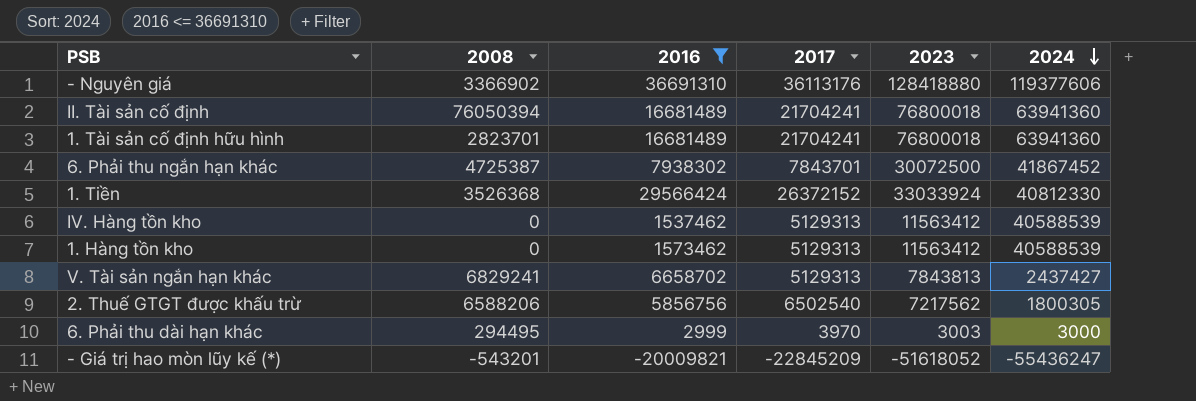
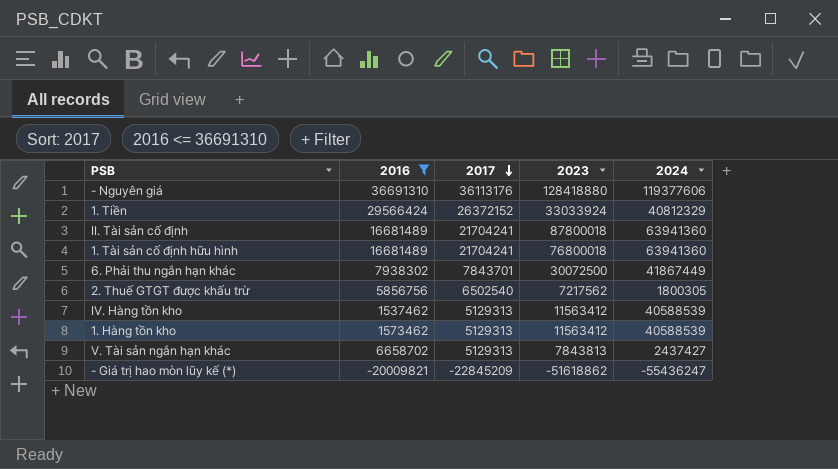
row order: 2024 descending -> 2017 descending
column 2008 | position: 2 -> none
row 6. Phải thu dài hạn khác: 294495 | 2999 | 3970 | 3003 | 3000 -> none
1. Tiền | 2024: 40812330 -> 40812329
II. Tài sản cố định | 2023: 76800018 -> 87800018
6. Phải thu ngắn hạn khác | 2024: 41867452 -> 41867449
- Giá trị hao mòn lũy kế (*) | 2023: -51618052 -> -51618862

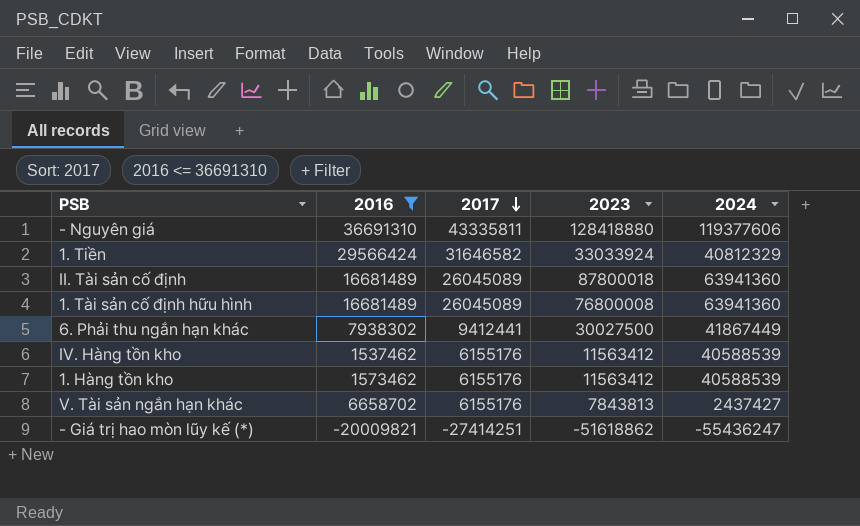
row 2. Thuế GTGT được khấu trừ: 5856756 | 6502540 | 7217562 | 1800305 -> none
- Nguyên giá | 2017: 36113176 -> 43335811
1. Tiền | 2017: 26372152 -> 31646582
II. Tài sản cố định | 2017: 21704241 -> 26045089
1. Tài sản cố định hữu hình | 2017: 21704241 -> 26045089
1. Tài sản cố định hữu hình | 2023: 76800018 -> 76800008
6. Phải thu ngắn hạn khác | 2017: 7843701 -> 9412441
6. Phải thu ngắn hạn khác | 2023: 30072500 -> 30027500
IV. Hàng tồn kho | 2017: 5129313 -> 6155176
1. Hàng tồn kho | 2017: 5129313 -> 6155176
V. Tài sản ngắn hạn khác | 2017: 5129313 -> 6155176
- Giá trị hao mòn lũy kế (*) | 2017: -22845209 -> -27414251

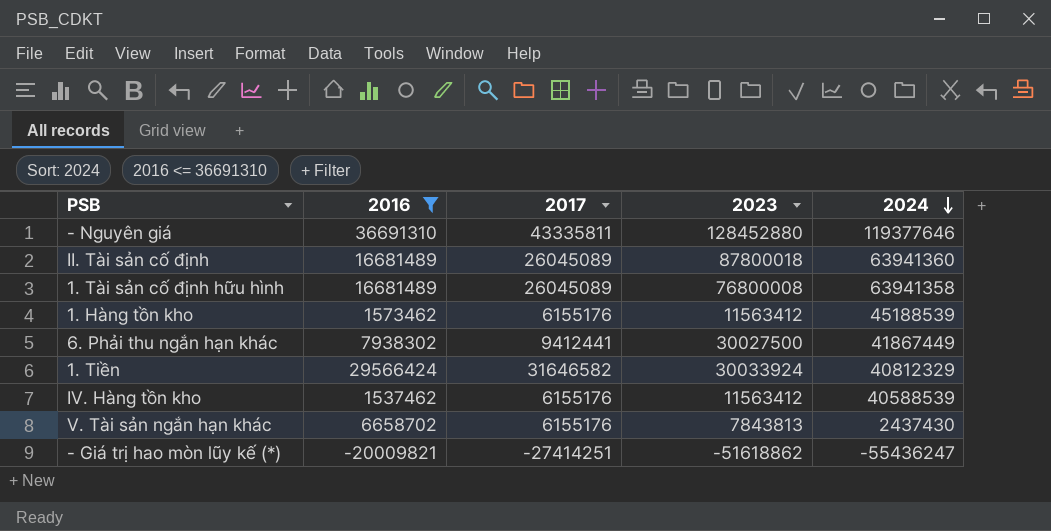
row order: 2017 descending -> 2024 descending
- Nguyên giá | 2023: 128418880 -> 128452880
- Nguyên giá | 2024: 119377606 -> 119377646
1. Tài sản cố định hữu hình | 2024: 63941360 -> 63941358
1. Hàng tồn kho | 2024: 40588539 -> 45188539
1. Tiền | 2023: 33033924 -> 30033924
V. Tài sản ngắn hạn khác | 2024: 2437427 -> 2437430

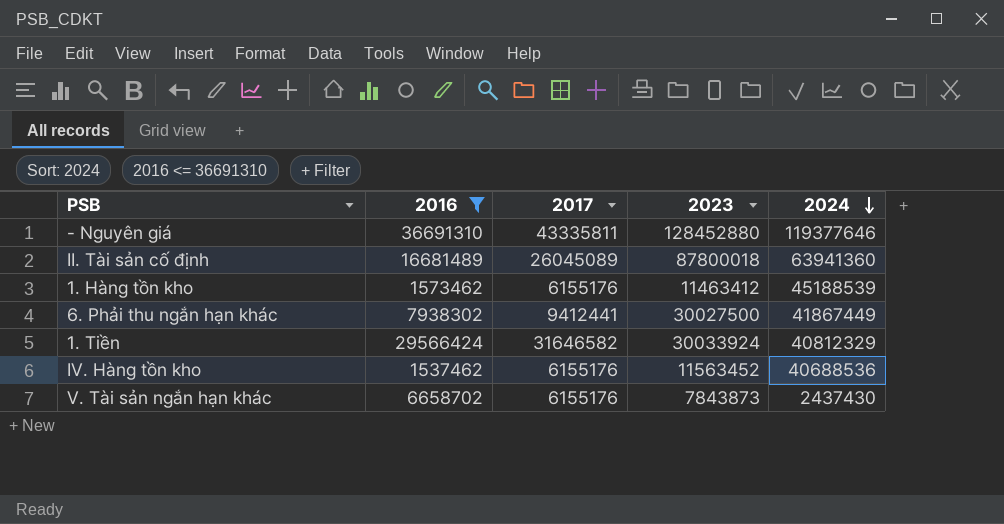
row 1. Tài sản cố định hữu hình: 16681489 | 26045089 | 76800008 | 63941358 -> none
row - Giá trị hao mòn lũy kế (*): -20009821 | -27414251 | -51618862 | -55436247 -> none
1. Hàng tồn kho | 2023: 11563412 -> 11463412
IV. Hàng tồn kho | 2023: 11563412 -> 11563452
IV. Hàng tồn kho | 2024: 40588539 -> 40688536
V. Tài sản ngắn hạn khác | 2023: 7843813 -> 7843873

